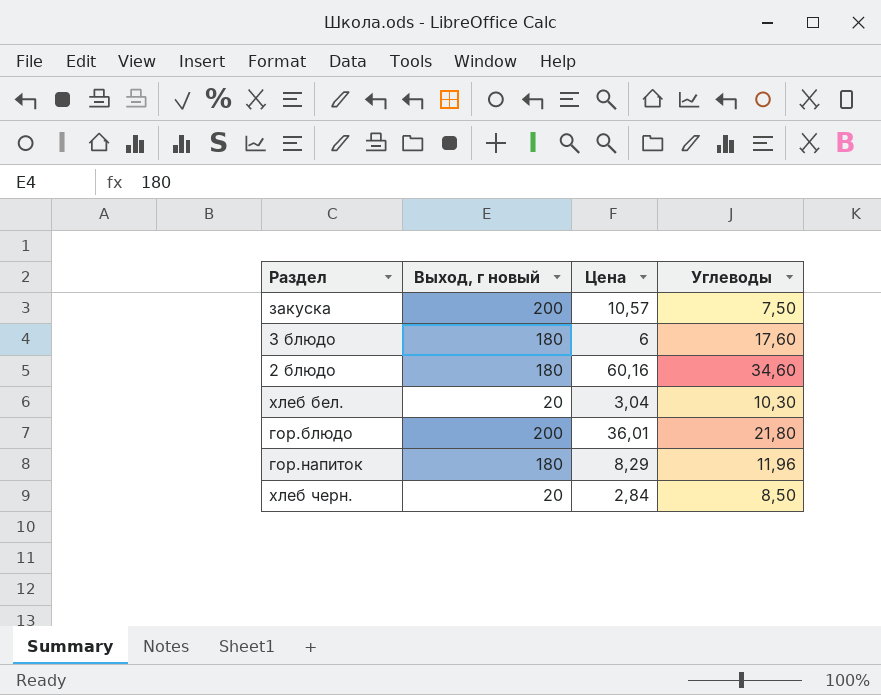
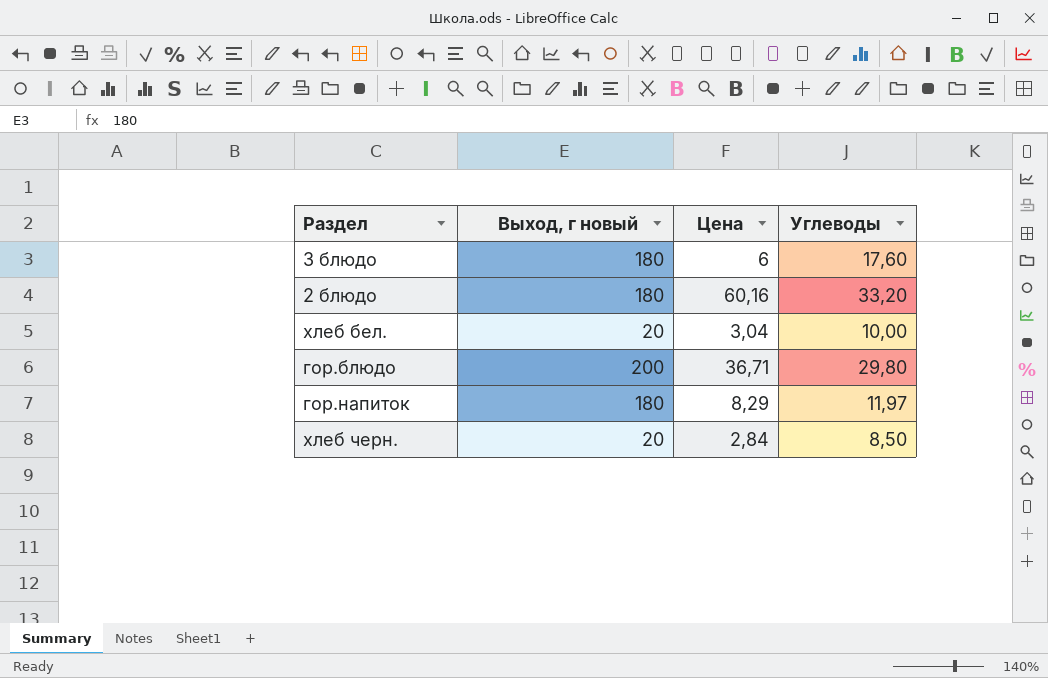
row закуска: 200 | 10,57 | 7,50 -> none
2 блюдо | Углеводы: 34,60 -> 33,20
хлеб бел. | Углеводы: 10,30 -> 10,00
гор.блюдо | Цена: 36,01 -> 36,71
гор.блюдо | Углеводы: 21,80 -> 29,80
гор.напиток | Углеводы: 11,96 -> 11,97

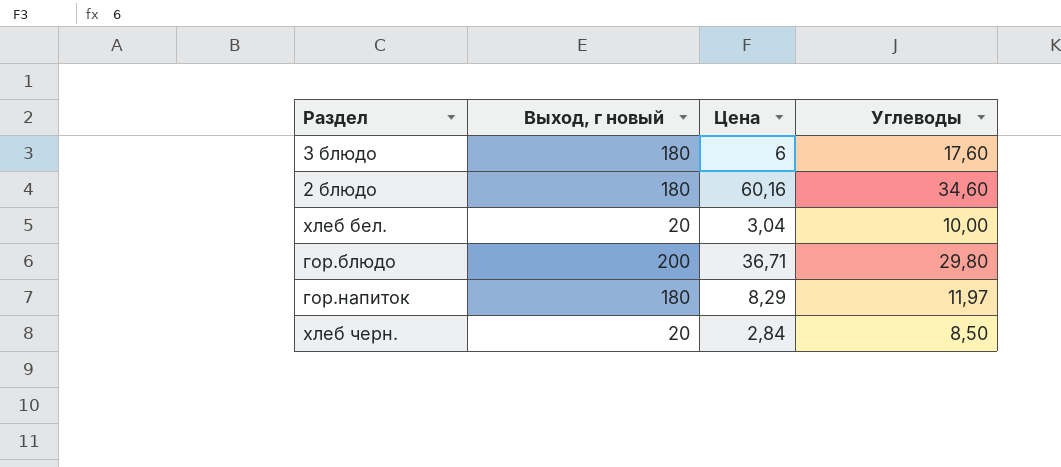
2 блюдо | Углеводы: 33,20 -> 34,60

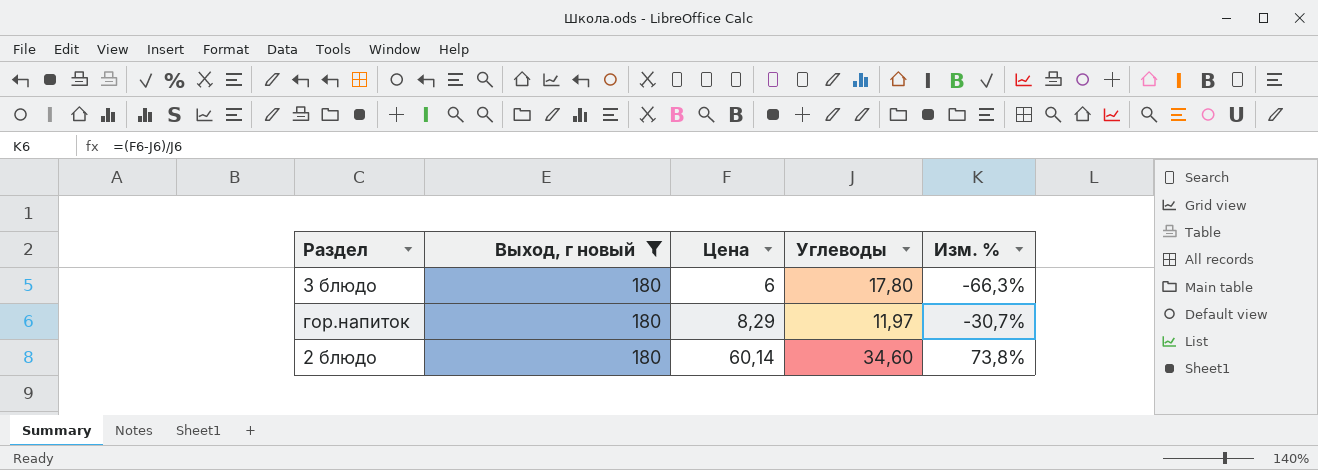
filter: none -> Выход, г новый = 180
row order: none -> Цена ascending
column Изм. % | formula: none -> ([Цена] - [Углеводы]) / [Углеводы]
3 блюдо | Углеводы: 17,60 -> 17,80
2 блюдо | Цена: 60,16 -> 60,14

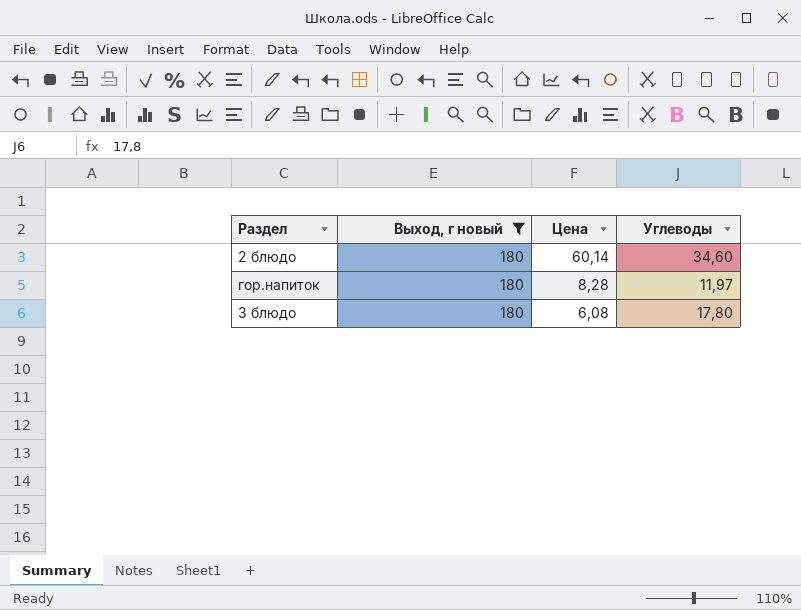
row order: Цена ascending -> Цена descending
column Изм. % | formula: ([Цена] - [Углеводы]) / [Углеводы] -> none
гор.напиток | Цена: 8,29 -> 8,28
3 блюдо | Цена: 6 -> 6,08

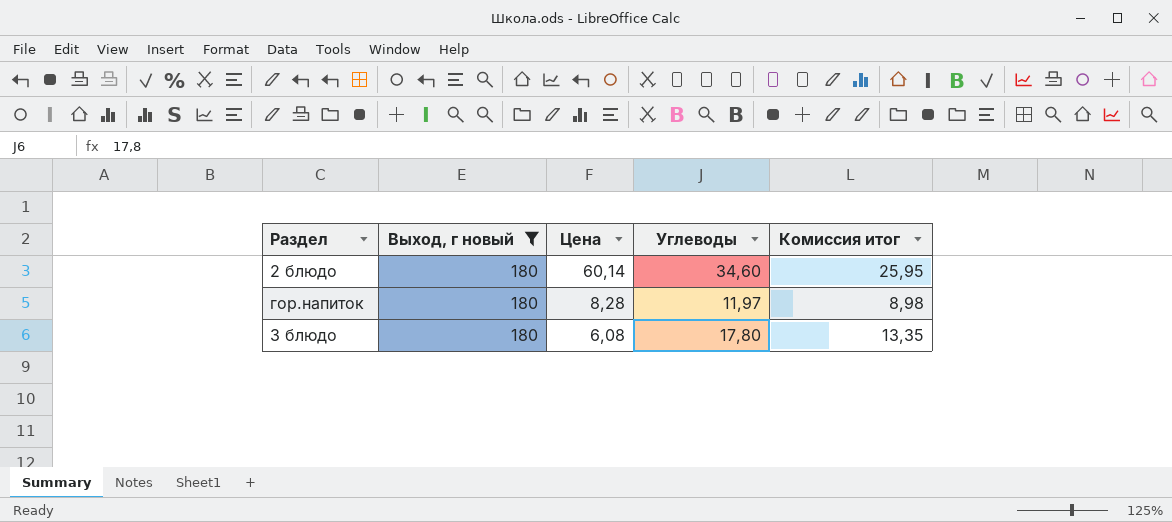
column Комиссия итог | formula: none -> [Углеводы] * 0,75

